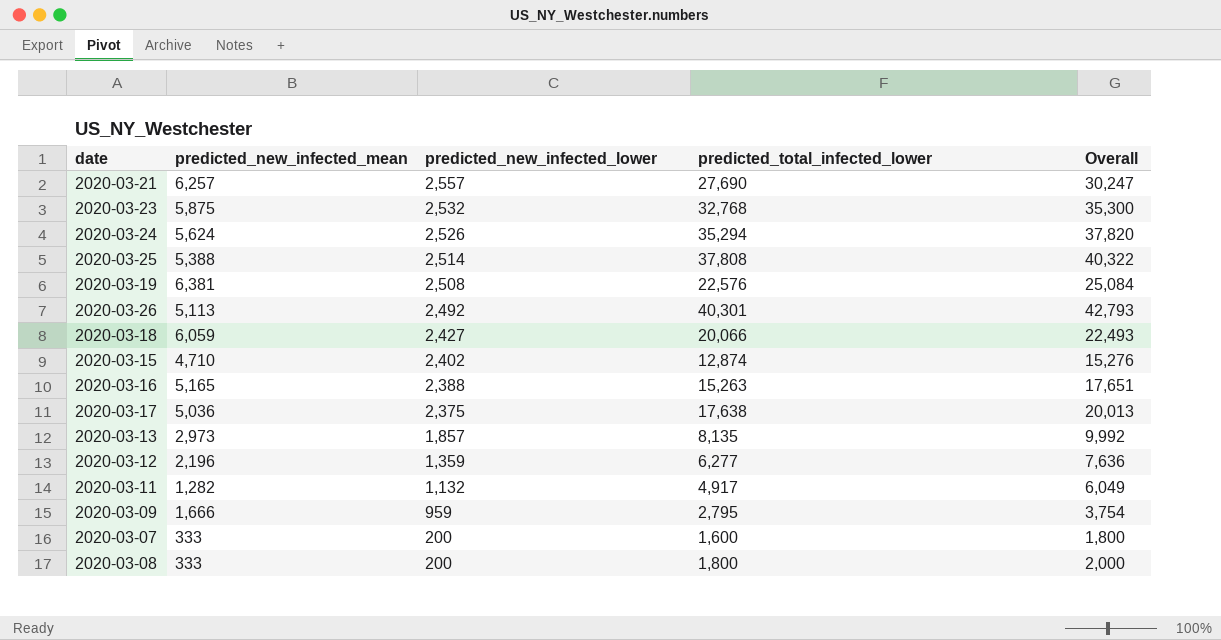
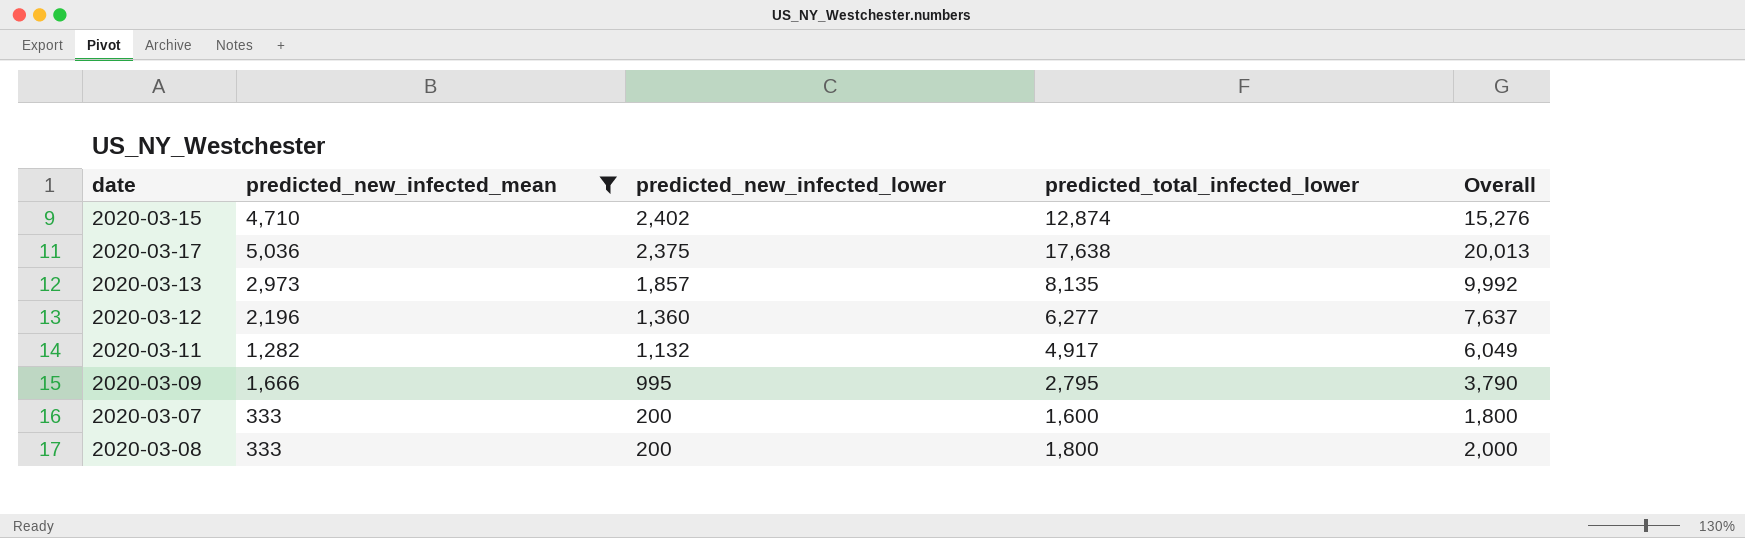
filter: none -> predicted_new_infected_mean <= 5,036
2020-03-12 | predicted_new_infected_lower: 1,359 -> 1,360
2020-03-12 | Overall: 7,636 -> 7,637
2020-03-09 | predicted_new_infected_lower: 959 -> 995
2020-03-09 | Overall: 3,754 -> 3,790

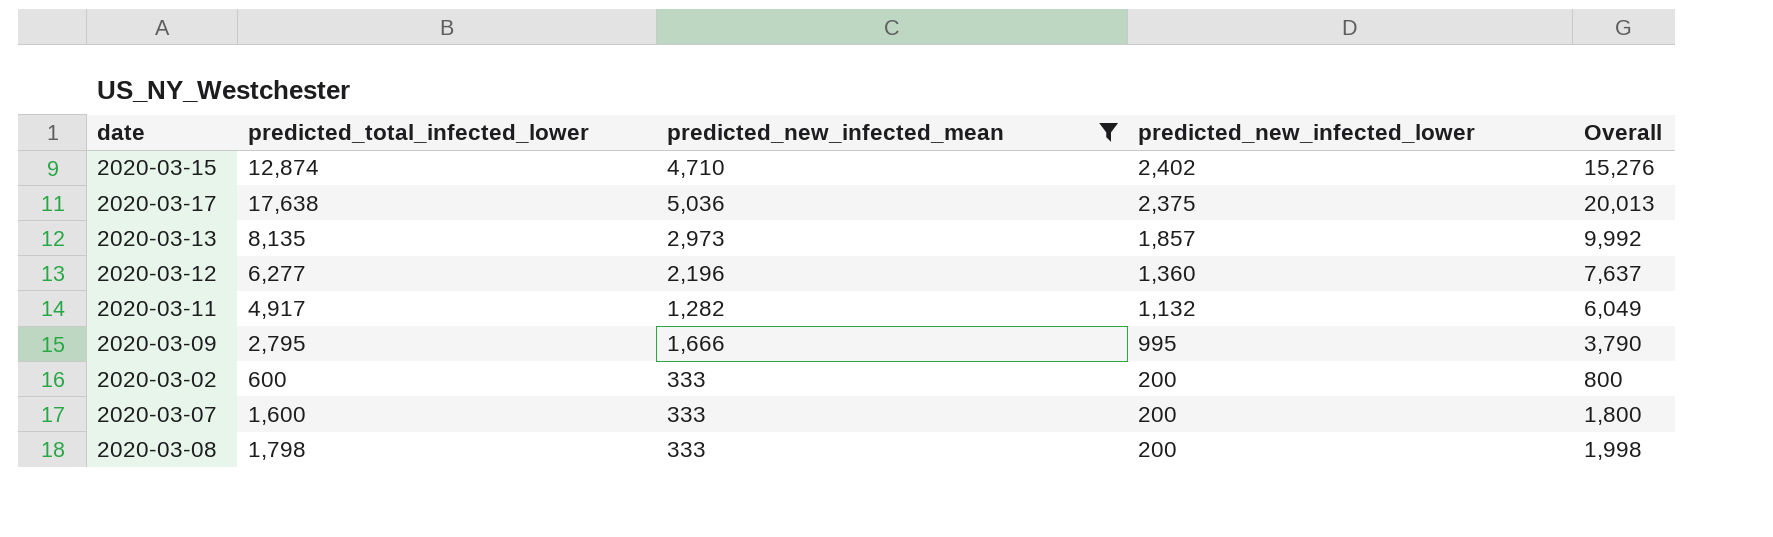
column predicted_total_infected_lower | position: 4 -> 2
row 2020-03-02: none -> 600 | 333 | 200 | 800
2020-03-08 | predicted_total_infected_lower: 1,800 -> 1,798
2020-03-08 | Overall: 2,000 -> 1,998

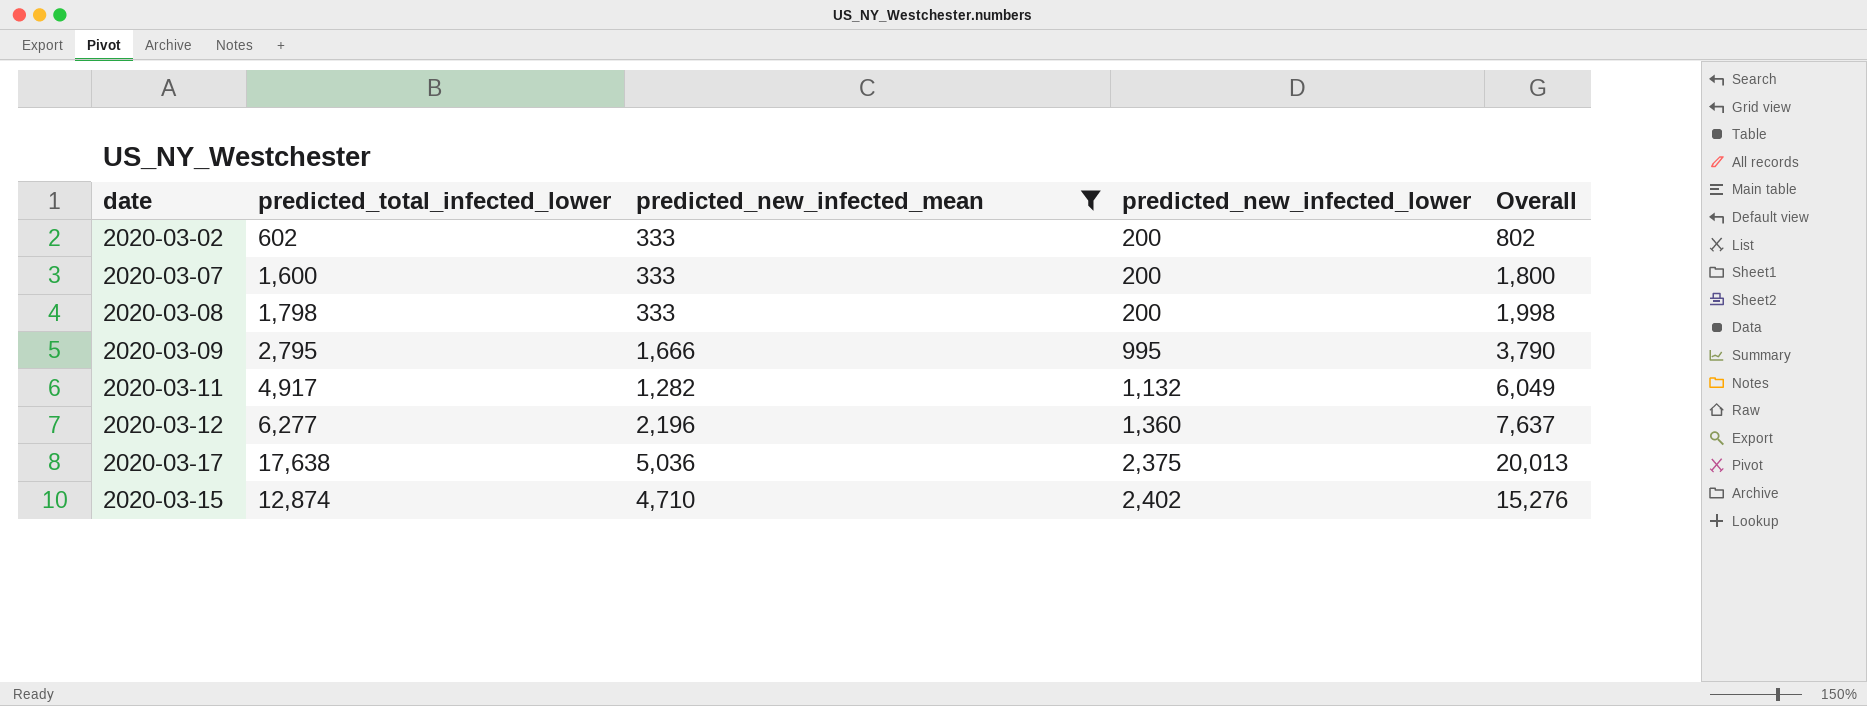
row order: predicted_new_infected_lower descending -> predicted_new_infected_lower ascending
row 2020-03-13: 8,135 | 2,973 | 1,857 | 9,992 -> none
2020-03-02 | predicted_total_infected_lower: 600 -> 602
2020-03-02 | Overall: 800 -> 802

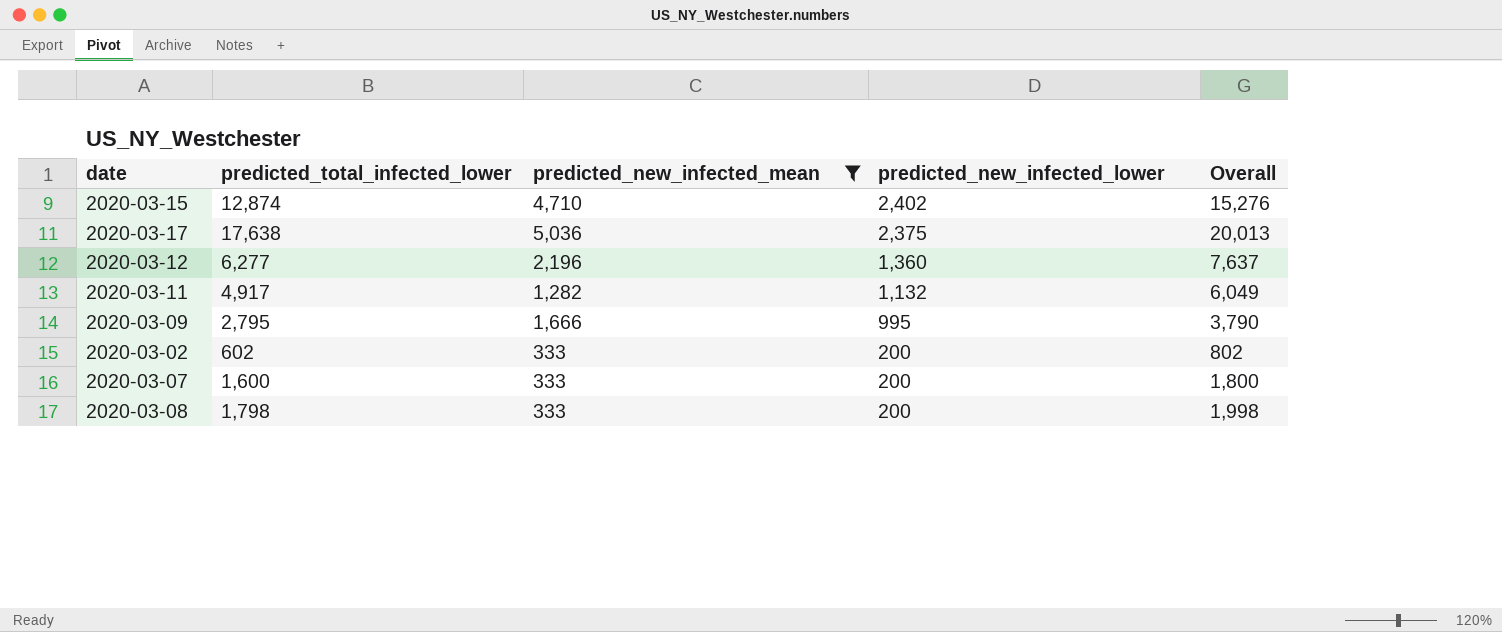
row order: predicted_new_infected_lower ascending -> predicted_new_infected_lower descending

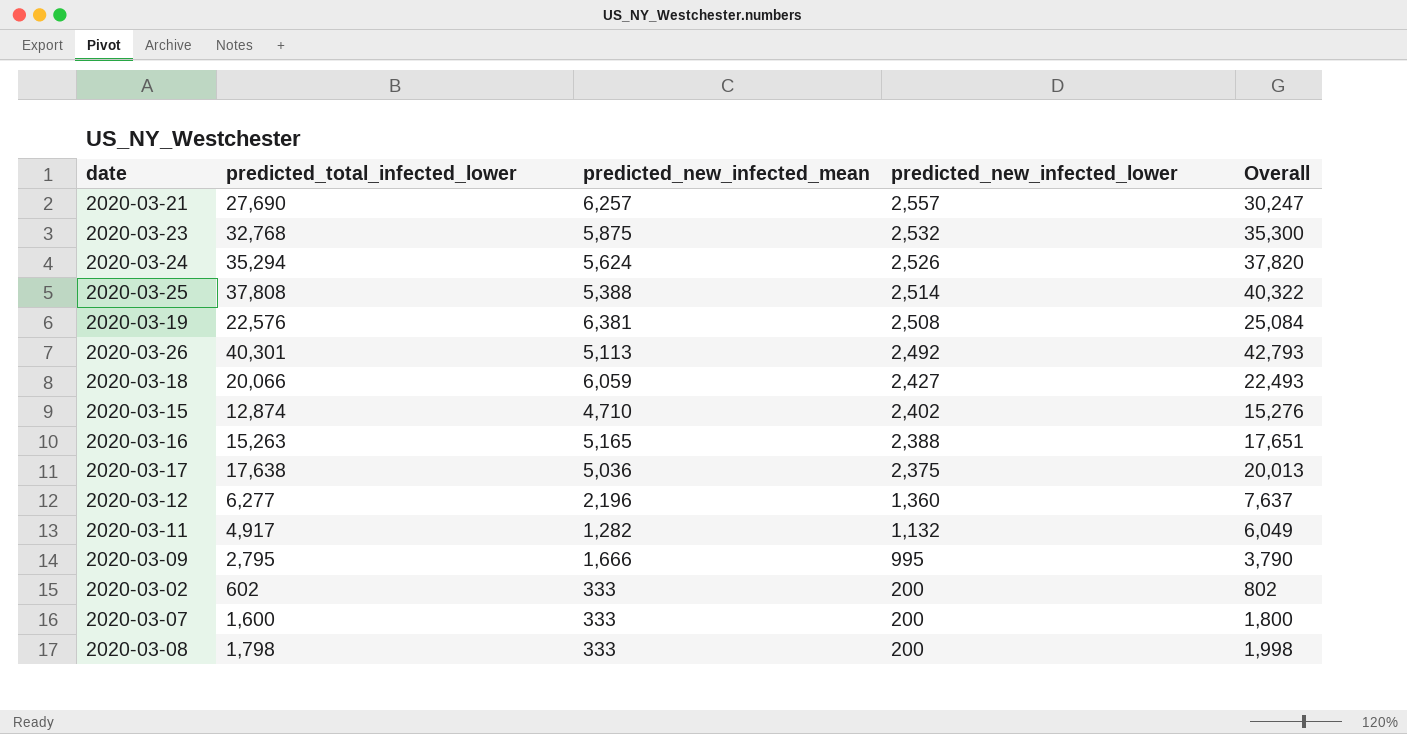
filter: predicted_new_infected_mean <= 5,036 -> none

